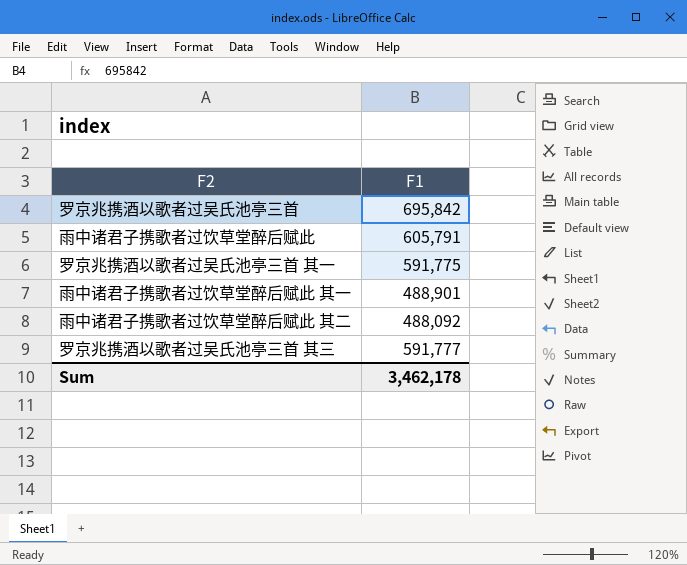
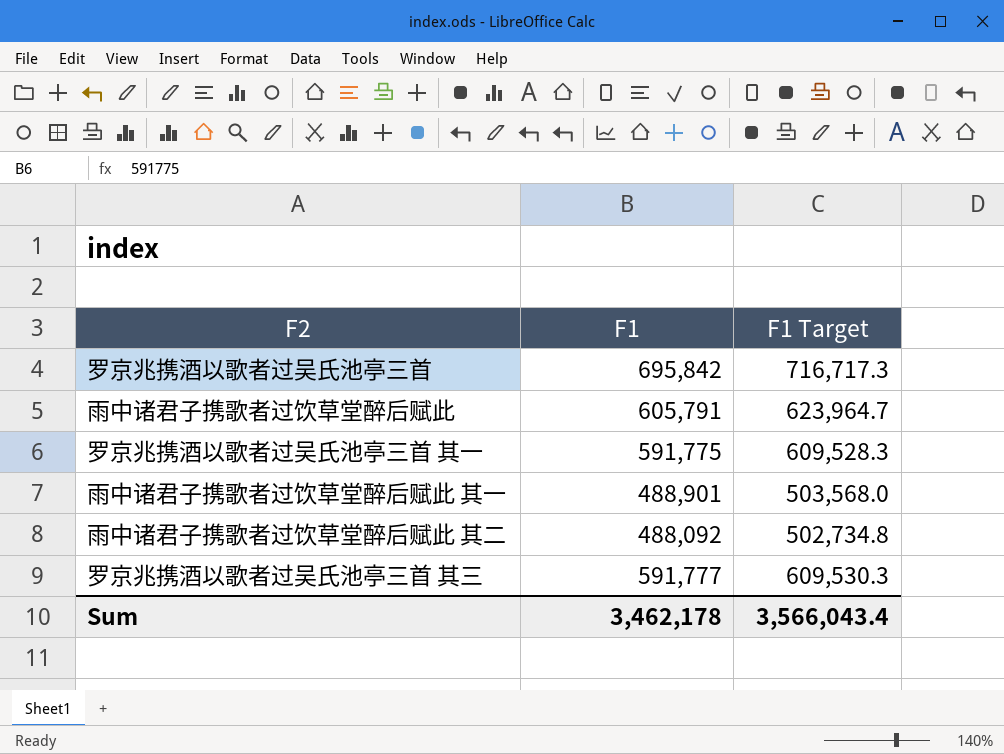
column F1 Target | formula: none -> [F1] * 1.03

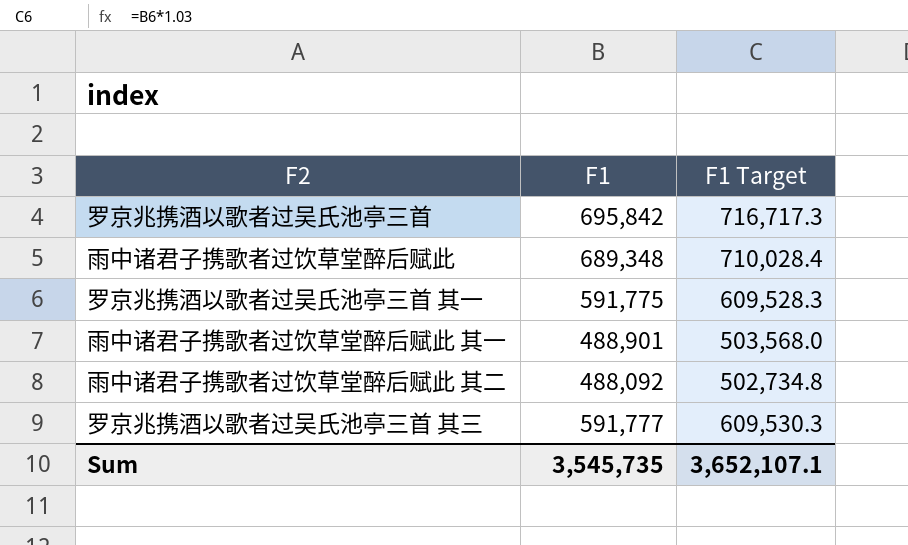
雨中诸君子携歌者过饮草堂醉后赋此 | F1: 605,791 -> 689,348
雨中诸君子携歌者过饮草堂醉后赋此 | F1 Target: 623,964.7 -> 710,028.4
Sum | F1: 3,462,178 -> 3,545,735
Sum | F1 Target: 3,566,043.4 -> 3,652,107.1

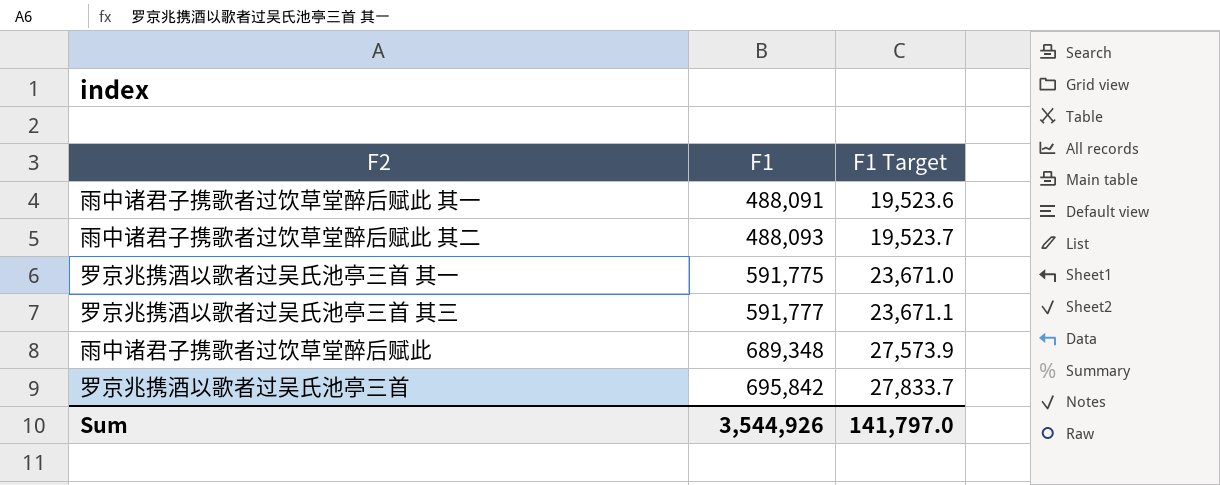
row order: none -> F1 ascending
column F1 Target | formula: [F1] * 1.03 -> [F1] * 0.04
雨中诸君子携歌者过饮草堂醉后赋此 其一 | F1: 488,901 -> 488,091
雨中诸君子携歌者过饮草堂醉后赋此 其二 | F1: 488,092 -> 488,093
Sum | F1: 3,545,735 -> 3,544,926
Sum | F1 Target: 3,652,107.1 -> 141,797.0

